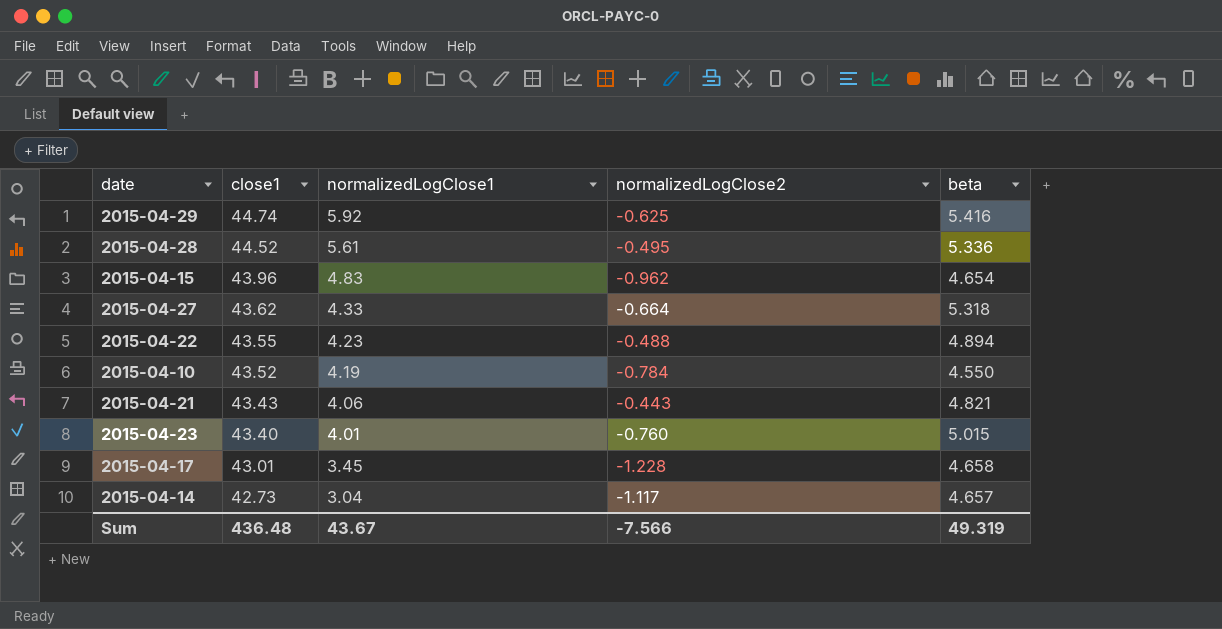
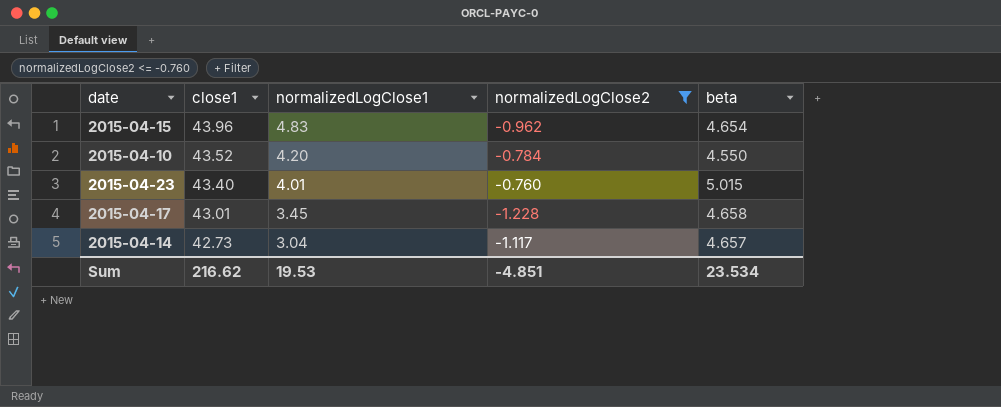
filter: none -> normalizedLogClose2 <= -0.760
2015-04-10 | normalizedLogClose1: 4.19 -> 4.20
Sum | close1: 436.48 -> 216.62
Sum | normalizedLogClose1: 43.67 -> 19.53
Sum | normalizedLogClose2: -7.566 -> -4.851
Sum | beta: 49.319 -> 23.534

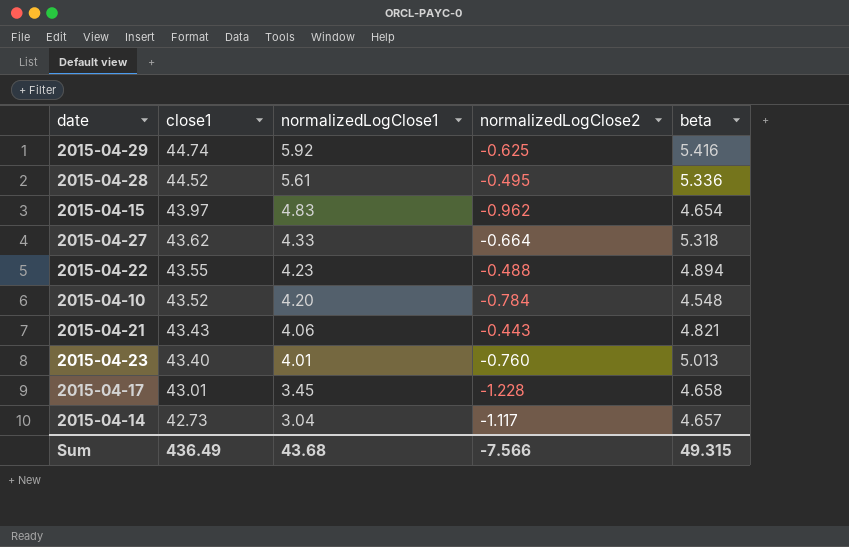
filter: normalizedLogClose2 <= -0.760 -> none
2015-04-15 | close1: 43.96 -> 43.97
2015-04-10 | beta: 4.550 -> 4.548
2015-04-23 | beta: 5.015 -> 5.013
Sum | close1: 216.62 -> 436.49
Sum | normalizedLogClose1: 19.53 -> 43.68
Sum | normalizedLogClose2: -4.851 -> -7.566
Sum | beta: 23.534 -> 49.315

